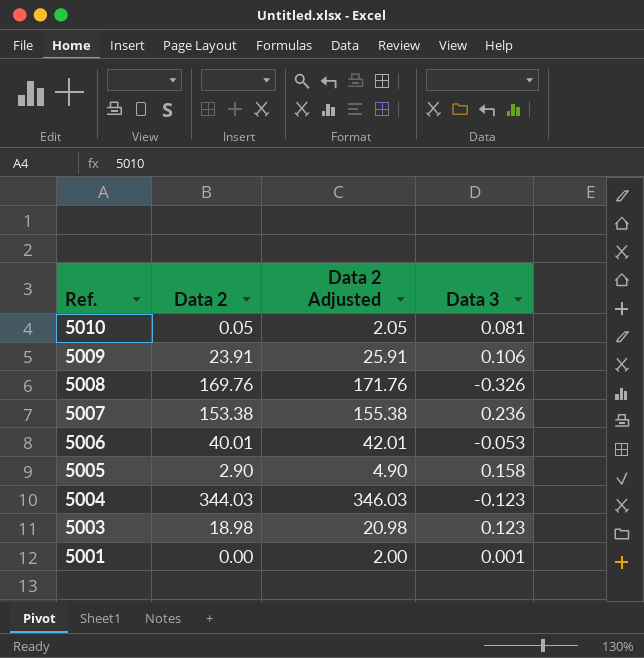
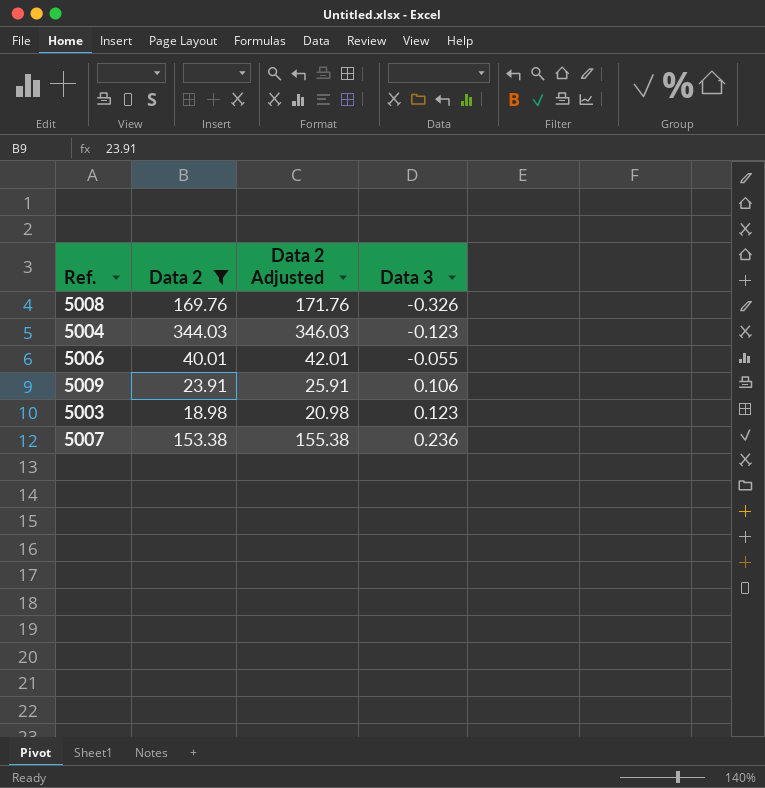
filter: none -> Data 2 >= 18.98
row order: Ref. descending -> Data 3 ascending
5006 | Data 3: -0.053 -> -0.055

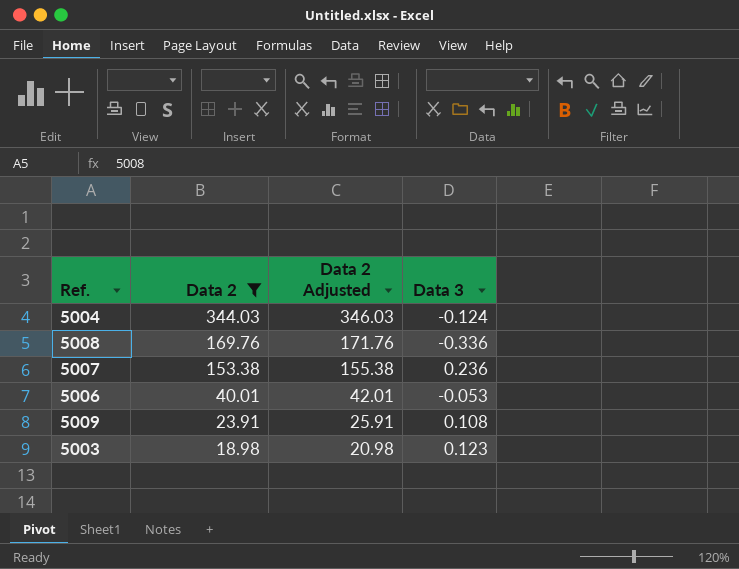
row order: Data 3 ascending -> Data 2 descending
5004 | Data 3: -0.123 -> -0.124
5008 | Data 3: -0.326 -> -0.336
5006 | Data 3: -0.055 -> -0.053
5009 | Data 3: 0.106 -> 0.108

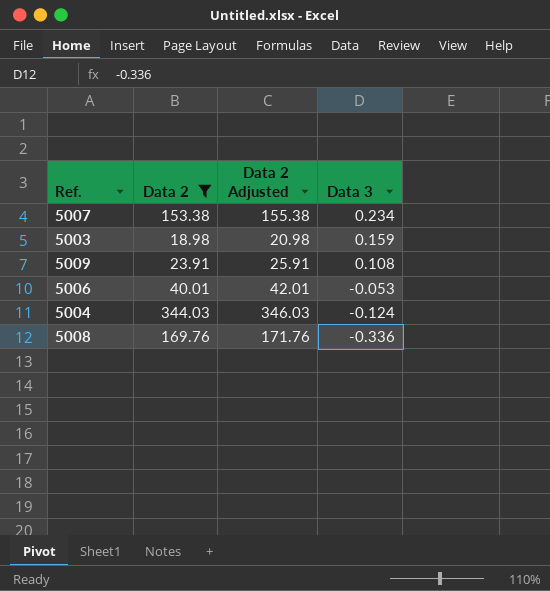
row order: Data 2 descending -> Data 3 descending
5007 | Data 3: 0.236 -> 0.234
5003 | Data 3: 0.123 -> 0.159

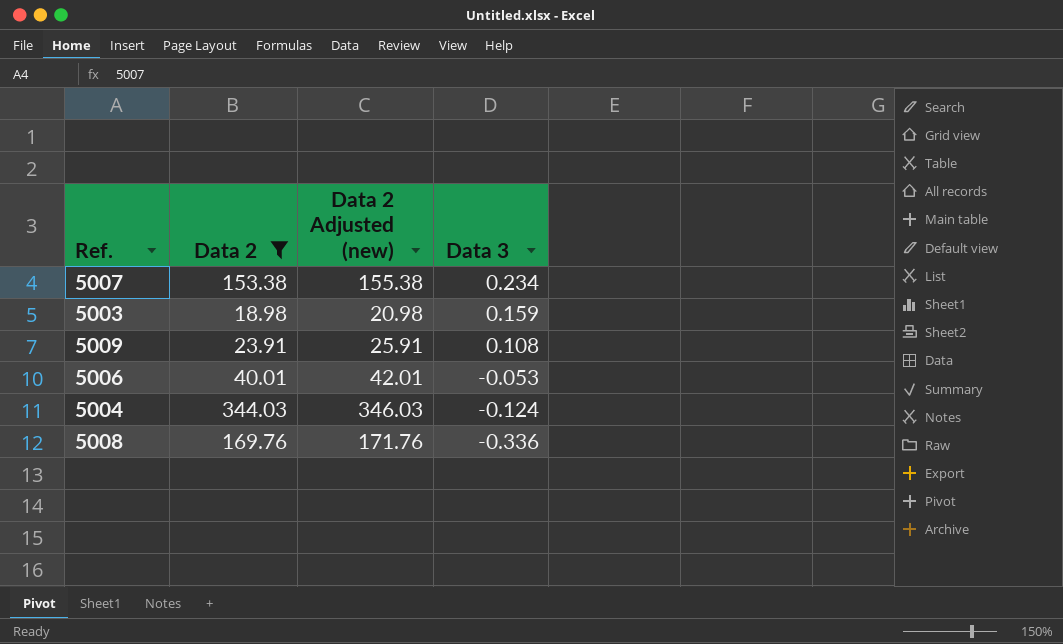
column name: Data 2 Adjusted -> Data 2 Adjusted (new)

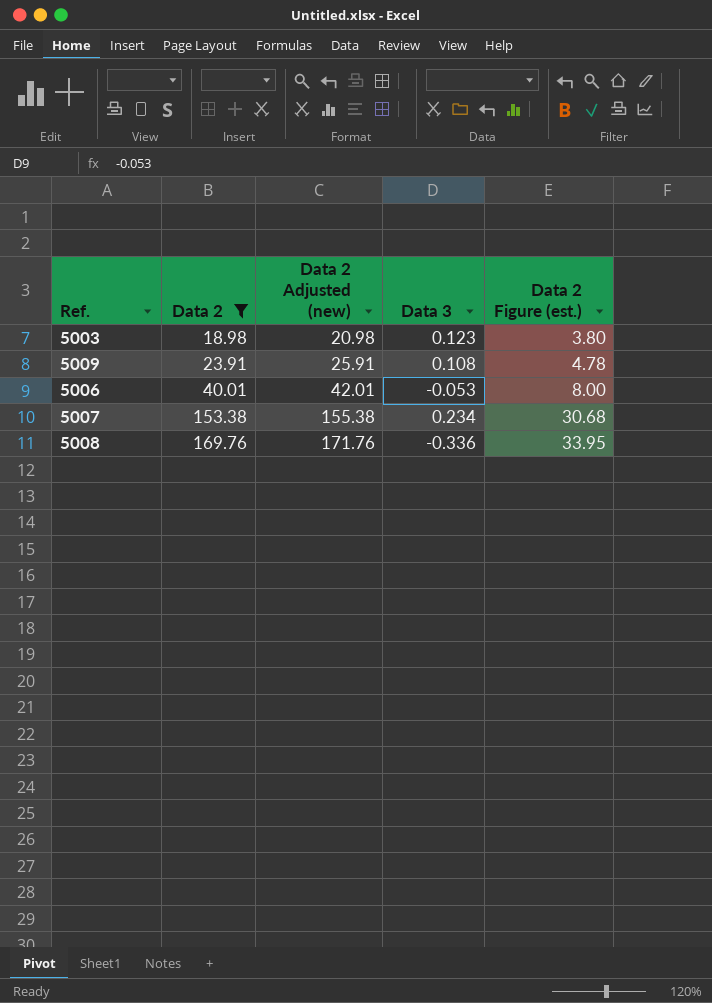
row order: Data 3 descending -> Data 2 ascending
column Data 2 Figure (est.) | formula: none -> [Data 2] * 0.2
row 5004: 344.03 | 346.03 | -0.124 -> none
5003 | Data 3: 0.159 -> 0.123

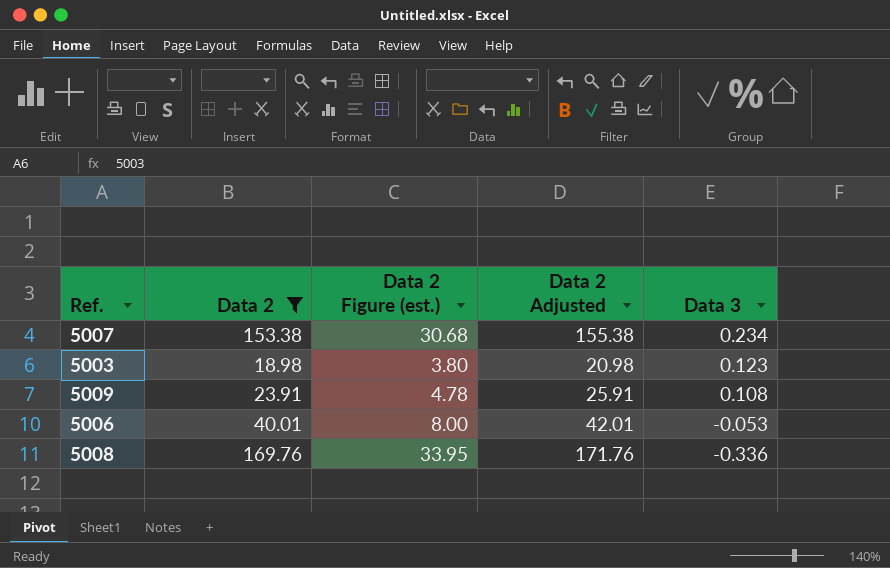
row order: Data 2 ascending -> Data 3 descending
column Data 2 Figure (est.) | position: 5 -> 3
column name: Data 2 Adjusted (new) -> Data 2 Adjusted

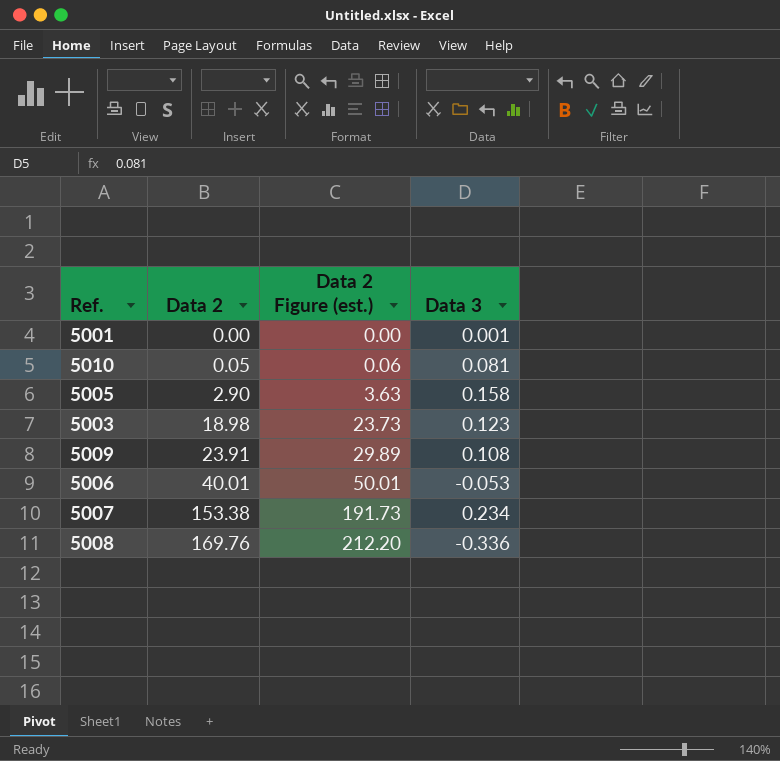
filter: Data 2 >= 18.98 -> none
row order: Data 3 descending -> Data 2 ascending
column Data 2 Adjusted | formula: [Data 2] + 2 -> none
column Data 2 Figure (est.) | formula: [Data 2] * 0.2 -> [Data 2] * 1.25

